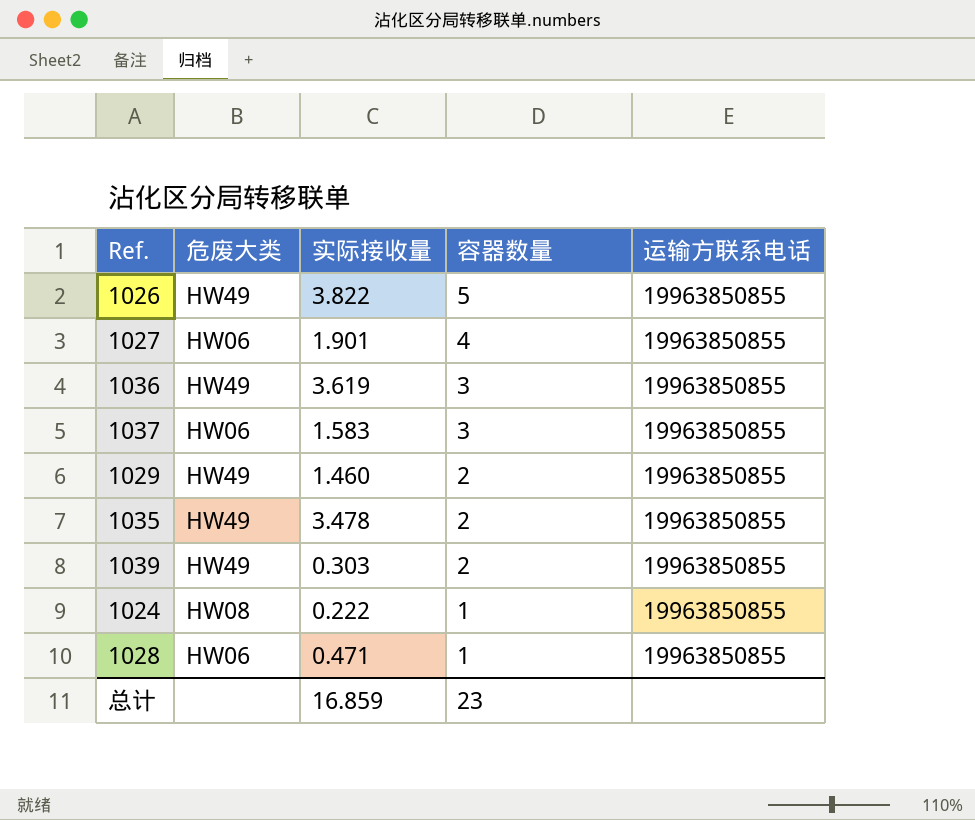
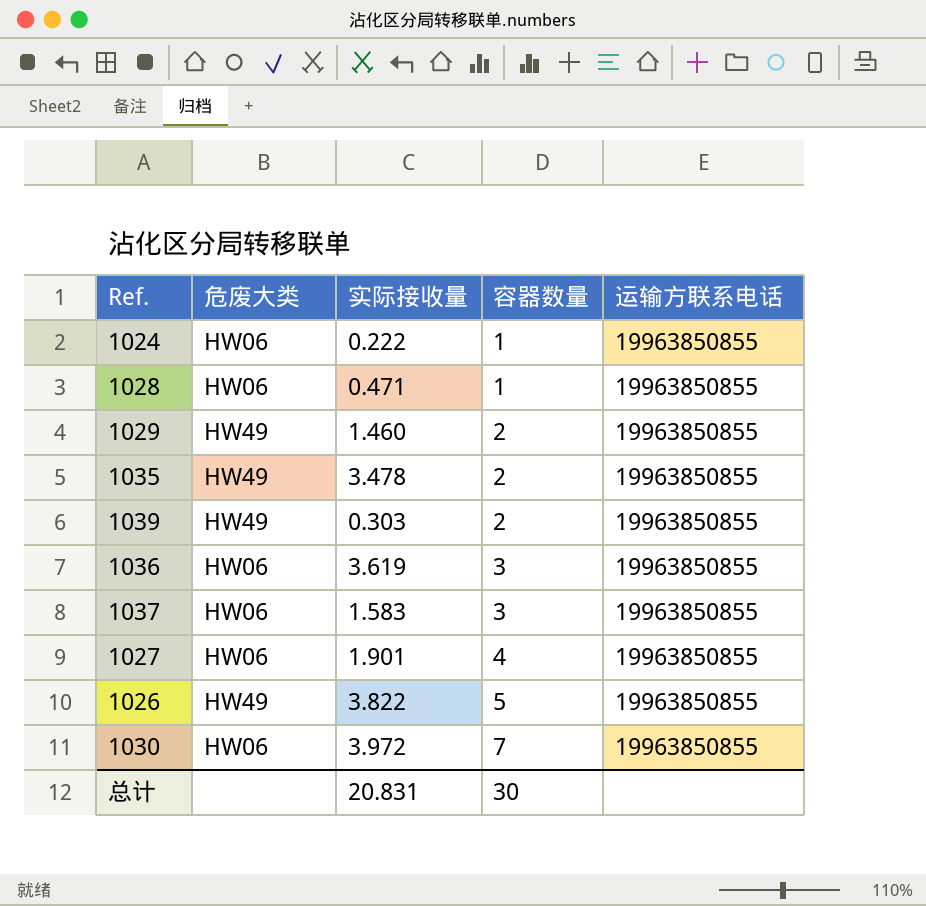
row order: 容器数量 descending -> 容器数量 ascending
1024 | 危废大类: HW08 -> HW06
1036 | 危废大类: HW49 -> HW06
row 1030: none -> HW06 | 3.972 | 7 | 19963850855
总计 | 实际接收量: 16.859 -> 20.831
总计 | 容器数量: 23 -> 30

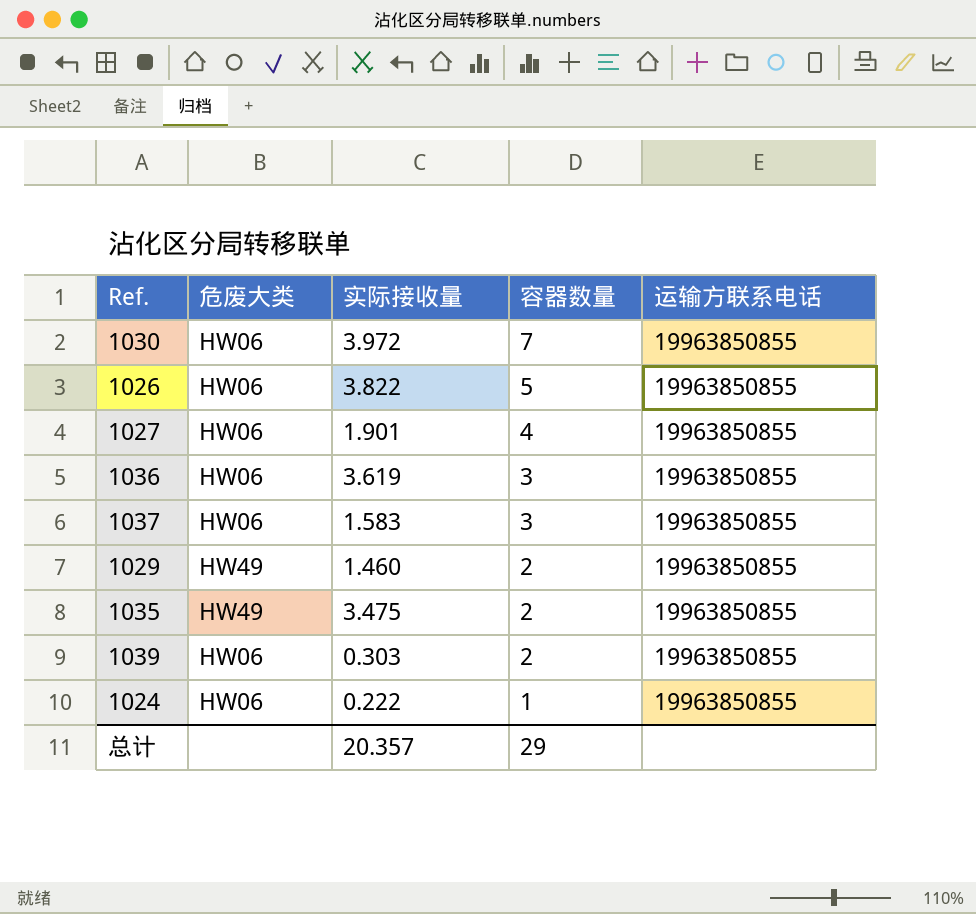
row order: 容器数量 ascending -> 容器数量 descending
row 1028: HW06 | 0.471 | 1 | 19963850855 -> none
1026 | 危废大类: HW49 -> HW06
1035 | 实际接收量: 3.478 -> 3.475
1039 | 危废大类: HW49 -> HW06
总计 | 实际接收量: 20.831 -> 20.357
总计 | 容器数量: 30 -> 29

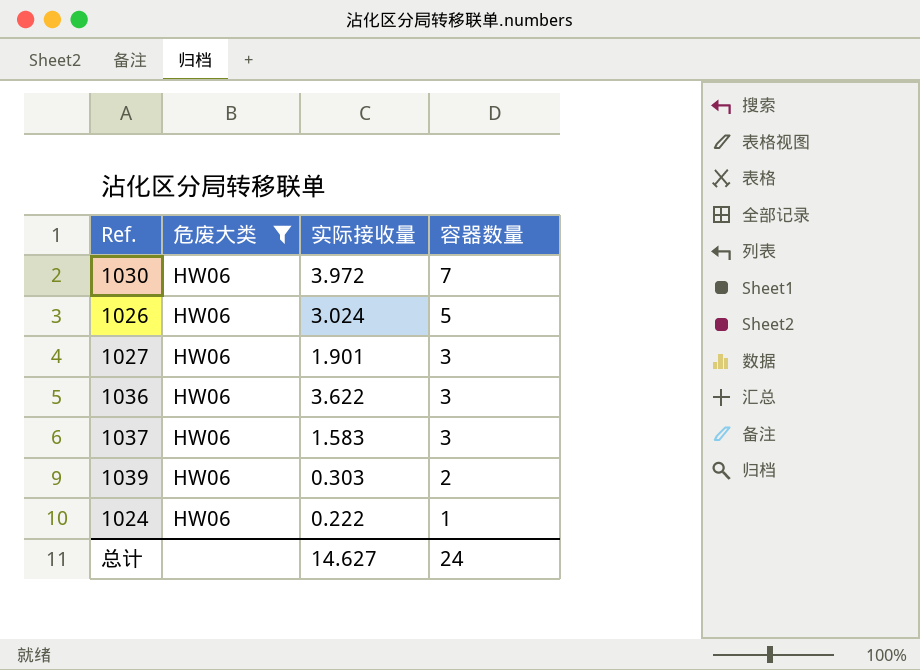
filter: none -> 危废大类 = HW06
column 运输方联系电话 | position: 5 -> none
1026 | 实际接收量: 3.822 -> 3.024
1027 | 容器数量: 4 -> 3
1036 | 实际接收量: 3.619 -> 3.622
总计 | 实际接收量: 20.357 -> 14.627
总计 | 容器数量: 29 -> 24

